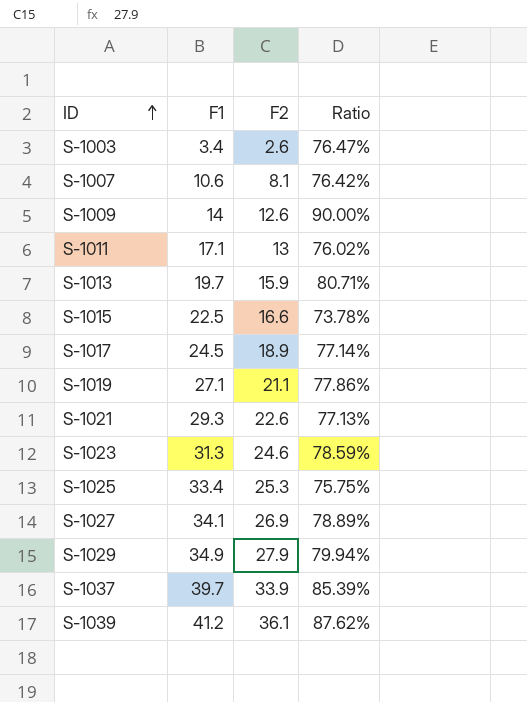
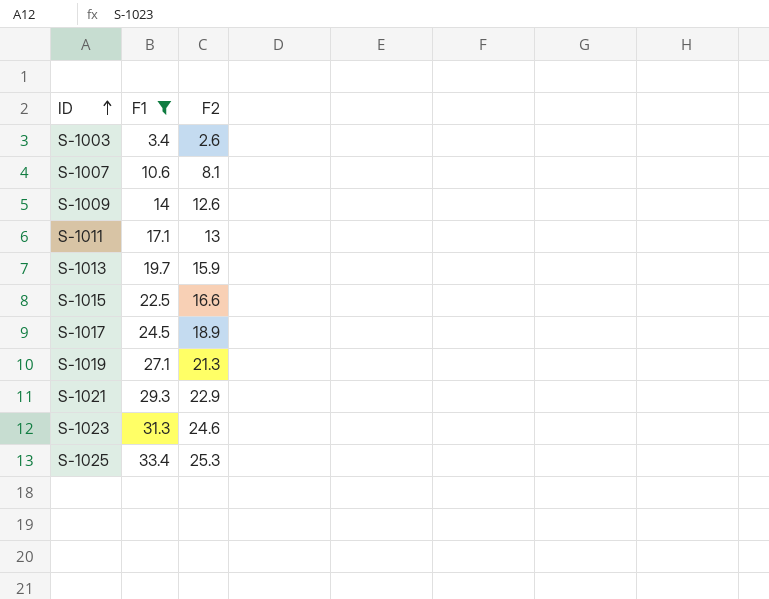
filter: none -> F1 <= 33.4
column Ratio | formula: [F2] / [F1] -> none
S-1019 | F2: 21.1 -> 21.3
S-1021 | F2: 22.6 -> 22.9

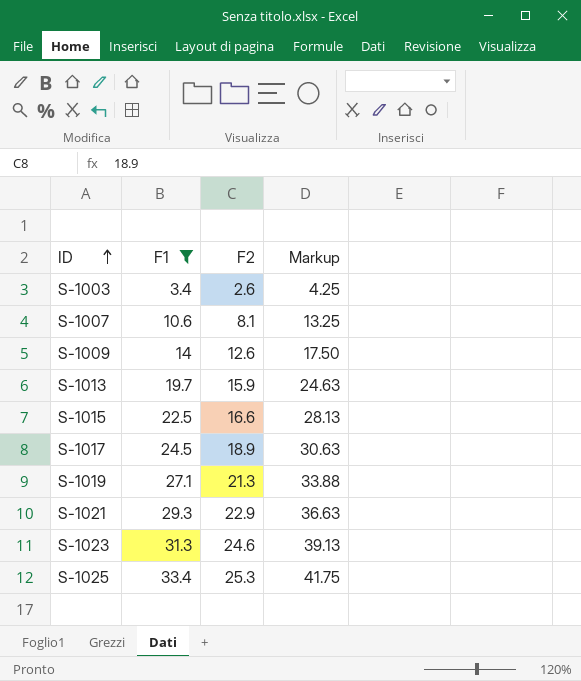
column Markup | formula: none -> [F1] * 1.25
row S-1011: 17.1 | 13 -> none

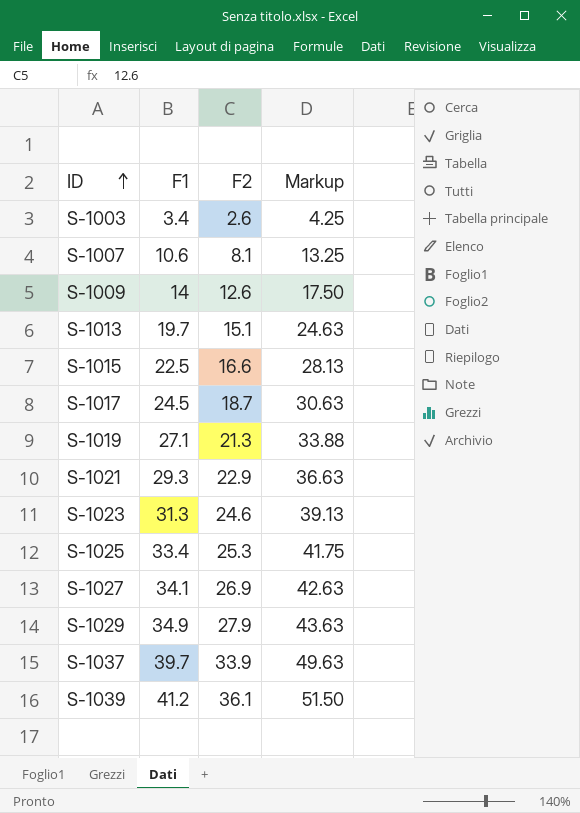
filter: F1 <= 33.4 -> none
S-1013 | F2: 15.9 -> 15.1
S-1017 | F2: 18.9 -> 18.7

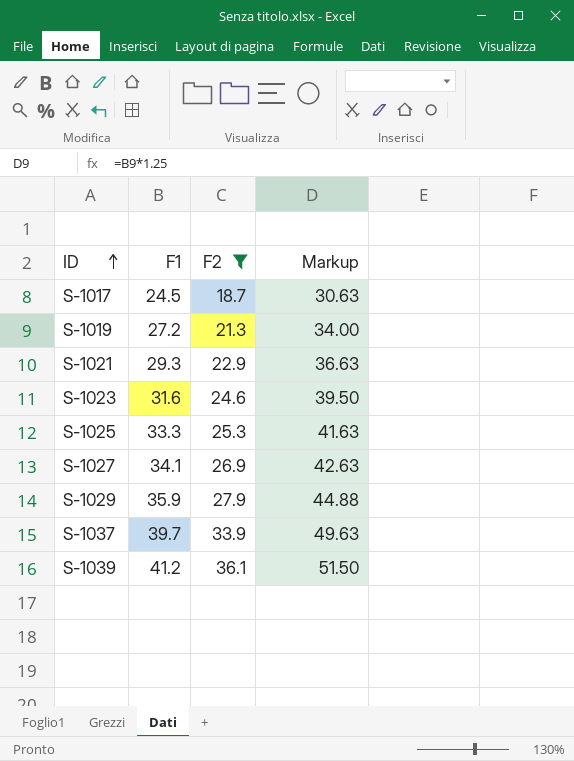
filter: none -> F2 >= 18.7
S-1019 | F1: 27.1 -> 27.2
S-1019 | Markup: 33.88 -> 34.00
S-1023 | F1: 31.3 -> 31.6
S-1023 | Markup: 39.13 -> 39.50
S-1025 | F1: 33.4 -> 33.3
S-1025 | Markup: 41.75 -> 41.63
S-1029 | F1: 34.9 -> 35.9
S-1029 | Markup: 43.63 -> 44.88

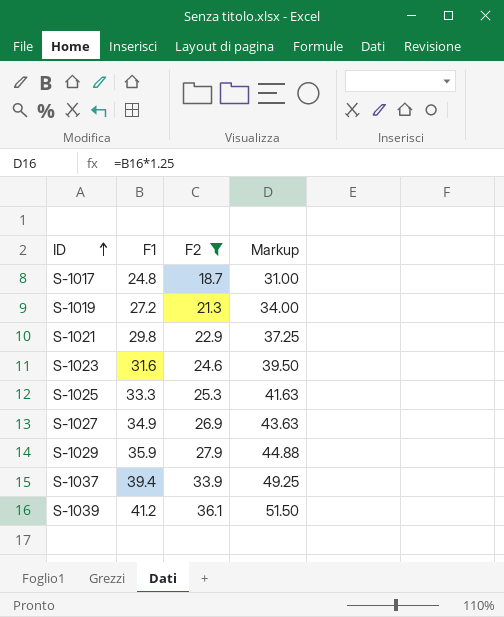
S-1017 | F1: 24.5 -> 24.8
S-1017 | Markup: 30.63 -> 31.00
S-1021 | F1: 29.3 -> 29.8
S-1021 | Markup: 36.63 -> 37.25
S-1027 | F1: 34.1 -> 34.9
S-1027 | Markup: 42.63 -> 43.63
S-1037 | F1: 39.7 -> 39.4
S-1037 | Markup: 49.63 -> 49.25

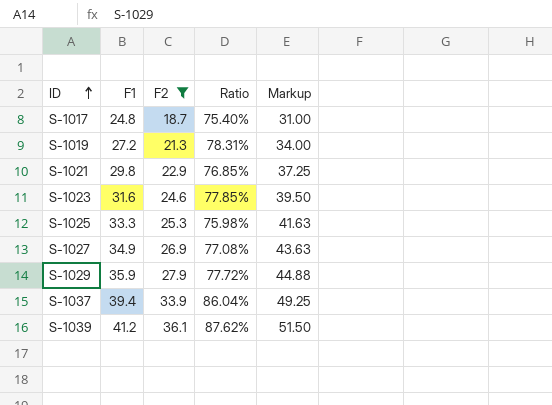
column Ratio | formula: none -> [F2] / [F1]

